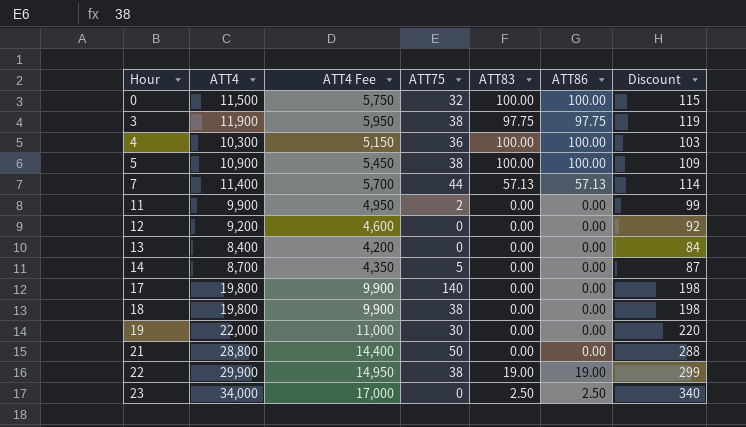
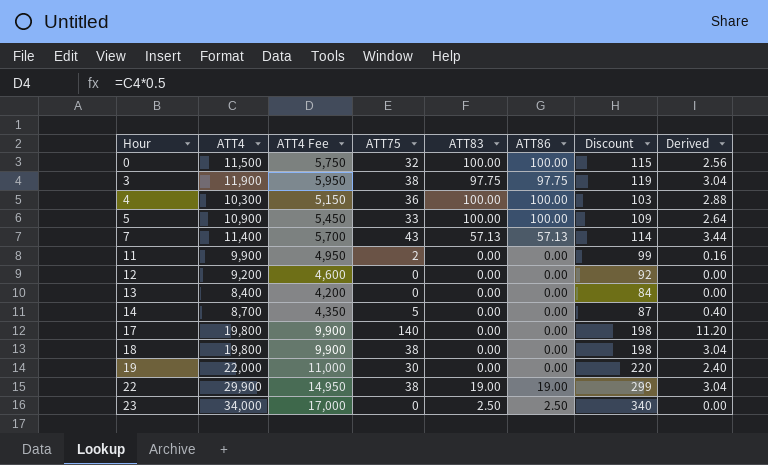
column Derived | formula: none -> [ATT75] * 0.08
row 21: 28,800 | 14,400 | 50 | 0.00 | 0.00 | 288 -> none
5 | ATT75: 38 -> 33
7 | ATT75: 44 -> 43

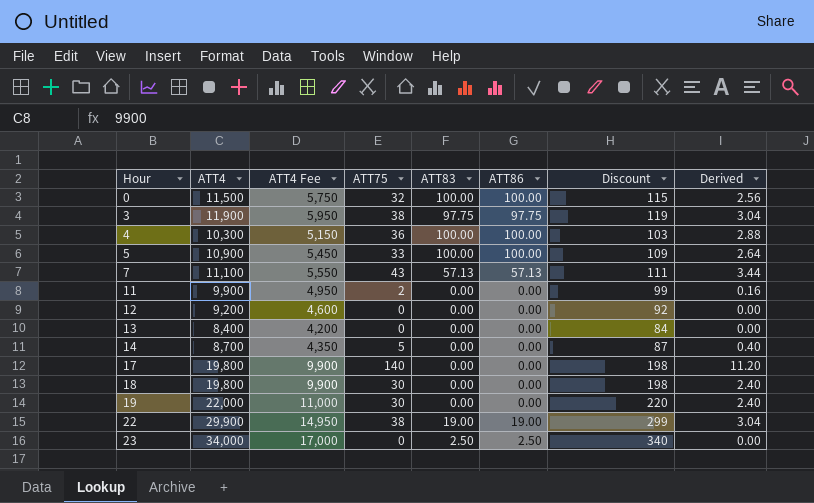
7 | ATT4: 11,400 -> 11,100
7 | ATT4 Fee: 5,700 -> 5,550
7 | Discount: 114 -> 111
18 | ATT75: 38 -> 30
18 | Derived: 3.04 -> 2.40

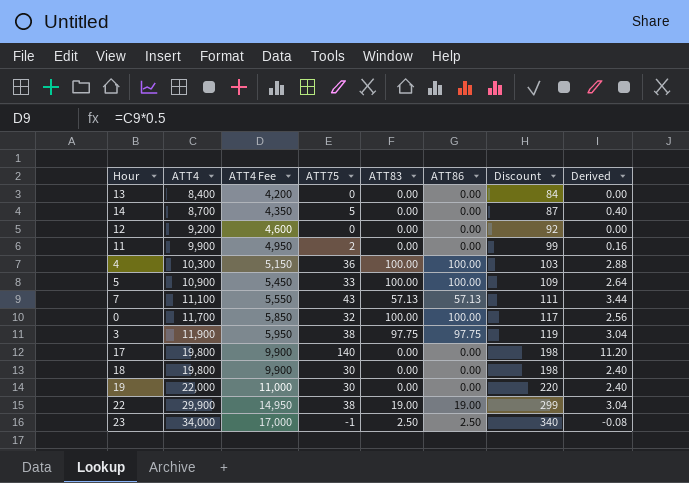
row order: Hour ascending -> ATT4 ascending
0 | ATT4: 11,500 -> 11,700
0 | ATT4 Fee: 5,750 -> 5,850
0 | Discount: 115 -> 117
23 | ATT75: 0 -> -1
23 | Derived: 0.00 -> -0.08

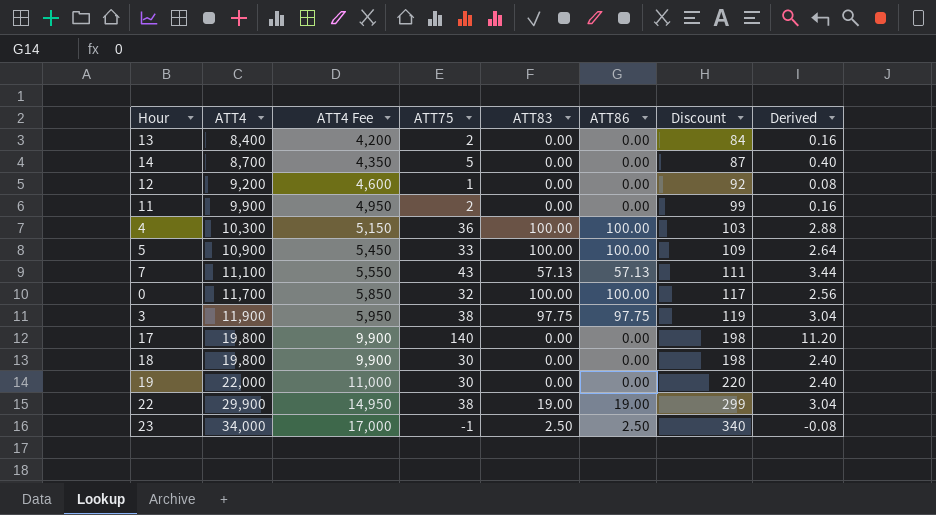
13 | ATT75: 0 -> 2
13 | Derived: 0.00 -> 0.16
12 | ATT75: 0 -> 1
12 | Derived: 0.00 -> 0.08

